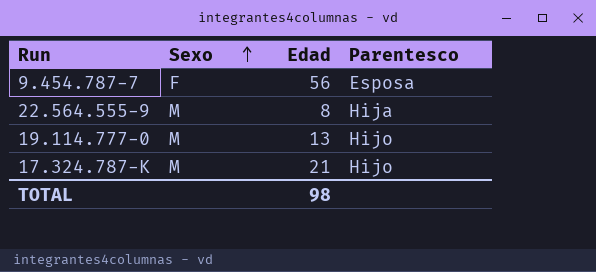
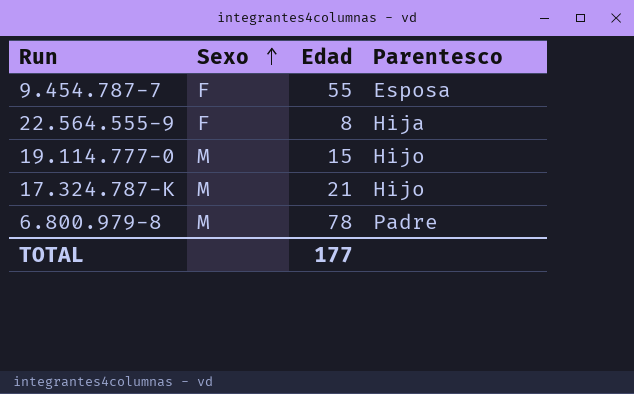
9.454.787-7 | Edad: 56 -> 55
22.564.555-9 | Sexo: M -> F
19.114.777-0 | Edad: 13 -> 15
row 6.800.979-8: none -> M | 78 | Padre
TOTAL | Edad: 98 -> 177

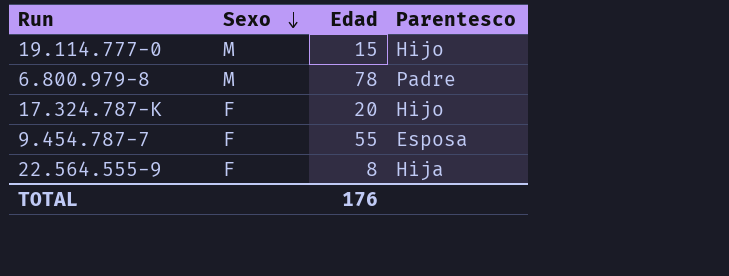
row order: Sexo ascending -> Sexo descending
17.324.787-K | Sexo: M -> F
17.324.787-K | Edad: 21 -> 20
TOTAL | Edad: 177 -> 176

